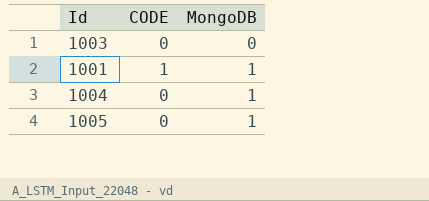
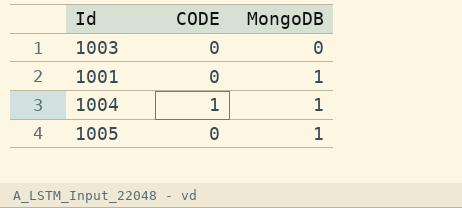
1001 | CODE: 1 -> 0
1004 | CODE: 0 -> 1

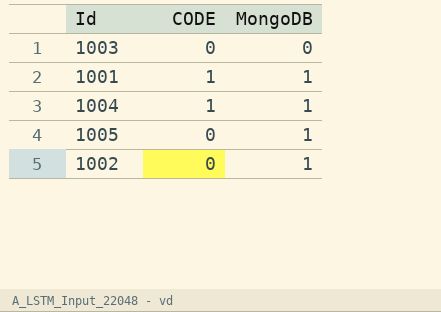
1001 | CODE: 0 -> 1
row 1002: none -> 0 | 1

